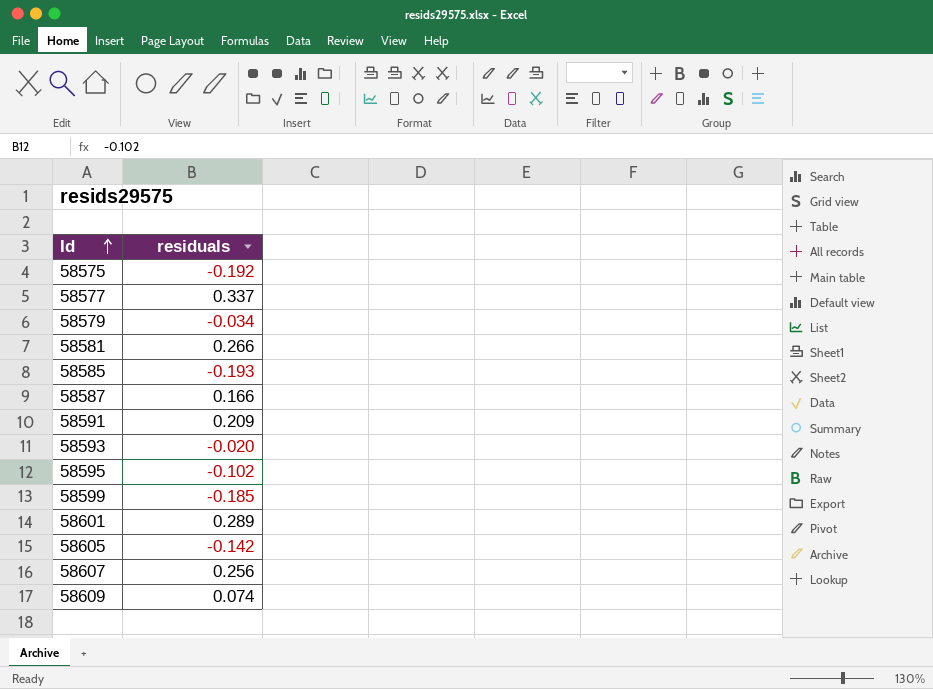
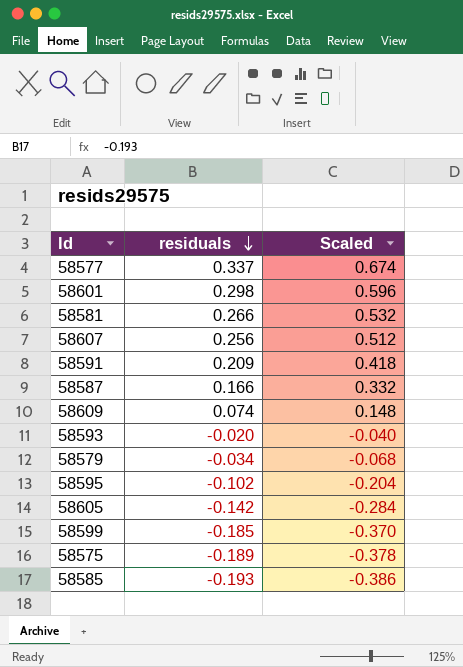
row order: Id ascending -> residuals descending
column Scaled | formula: none -> [residuals] * 2
58601 | residuals: 0.289 -> 0.298
58575 | residuals: -0.192 -> -0.189

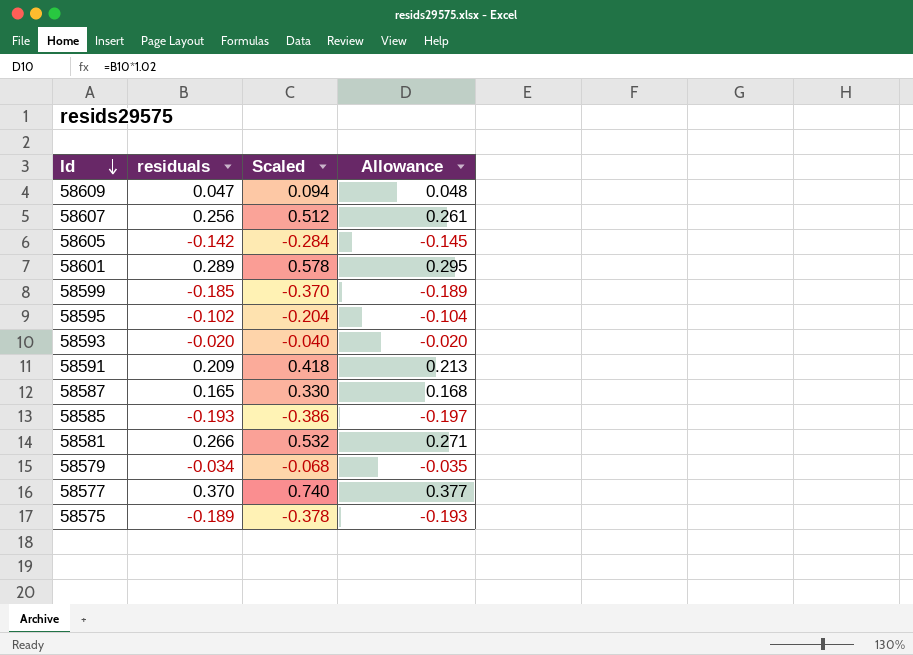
row order: residuals descending -> Id descending
column Allowance | formula: none -> [residuals] * 1.02
58609 | residuals: 0.074 -> 0.047
58609 | Scaled: 0.148 -> 0.094
58601 | residuals: 0.298 -> 0.289
58601 | Scaled: 0.596 -> 0.578
58587 | residuals: 0.166 -> 0.165
58587 | Scaled: 0.332 -> 0.330
58577 | residuals: 0.337 -> 0.370
58577 | Scaled: 0.674 -> 0.740

